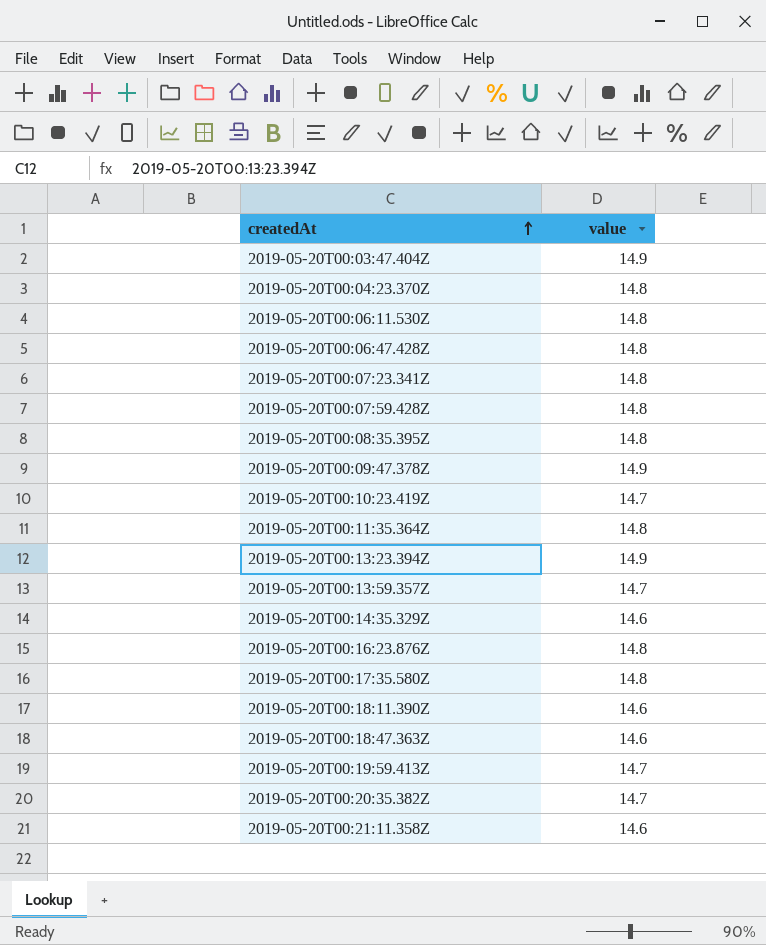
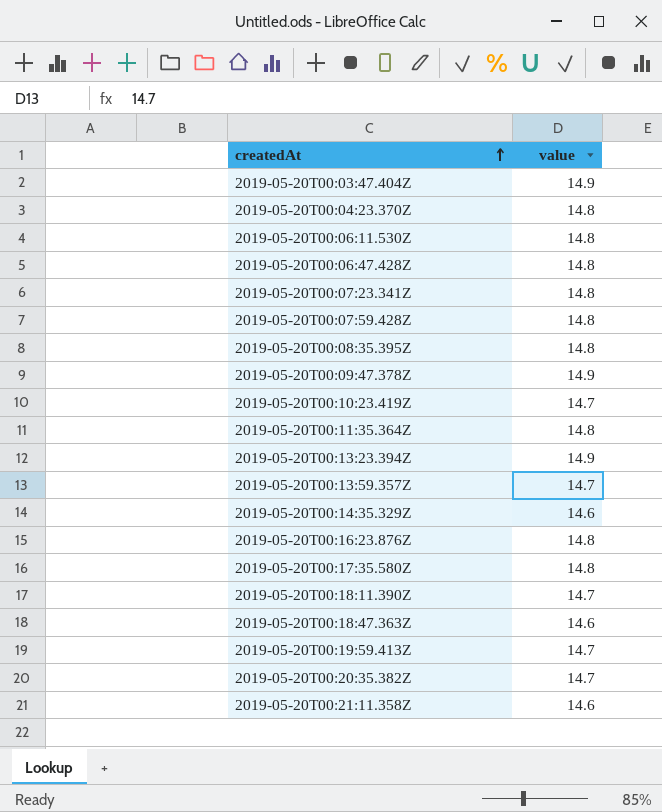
2019-05-20T00:18:11.390Z | value: 14.6 -> 14.7

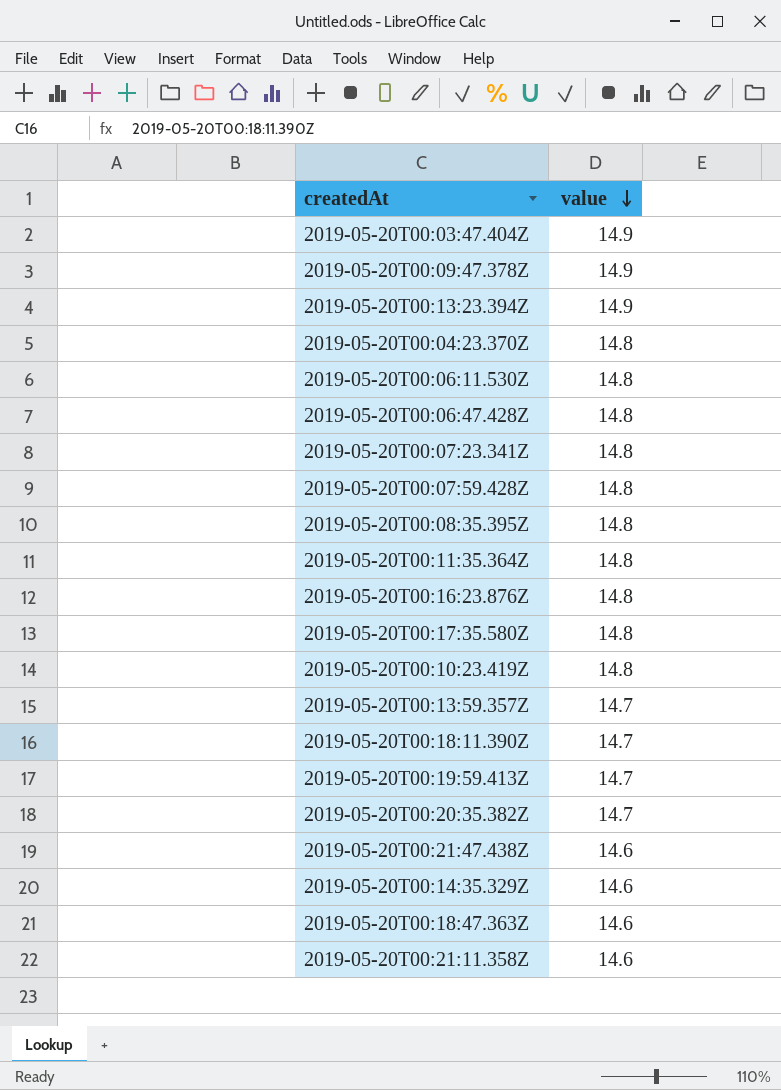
row order: createdAt ascending -> value descending
2019-05-20T00:10:23.419Z | value: 14.7 -> 14.8
row 2019-05-20T00:21:47.438Z: none -> 14.6

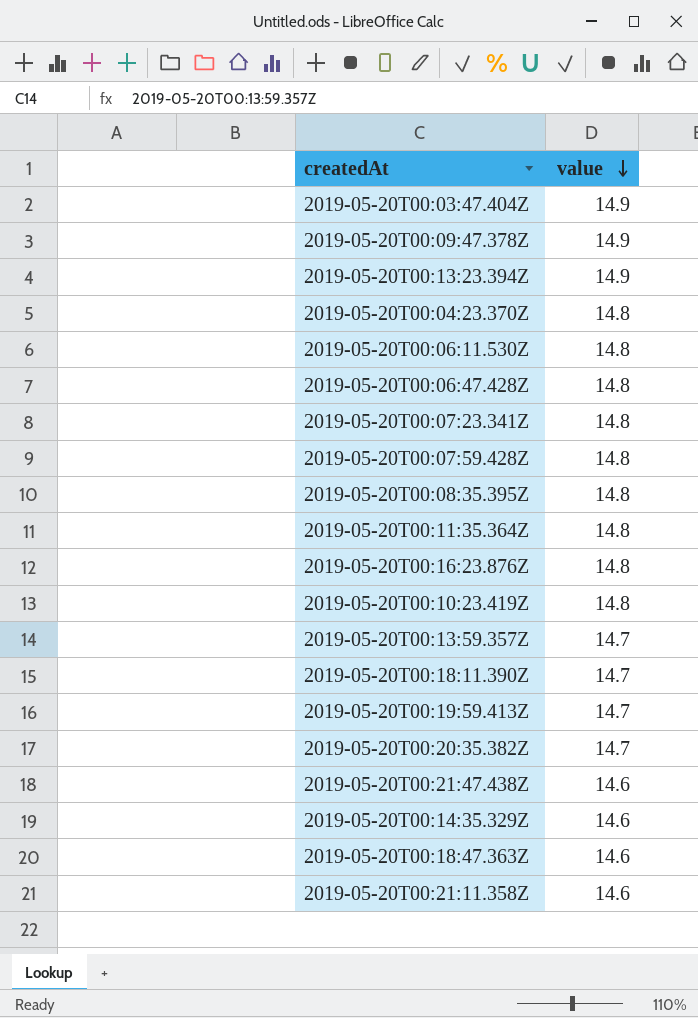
row 2019-05-20T00:17:35.580Z: 14.8 -> none

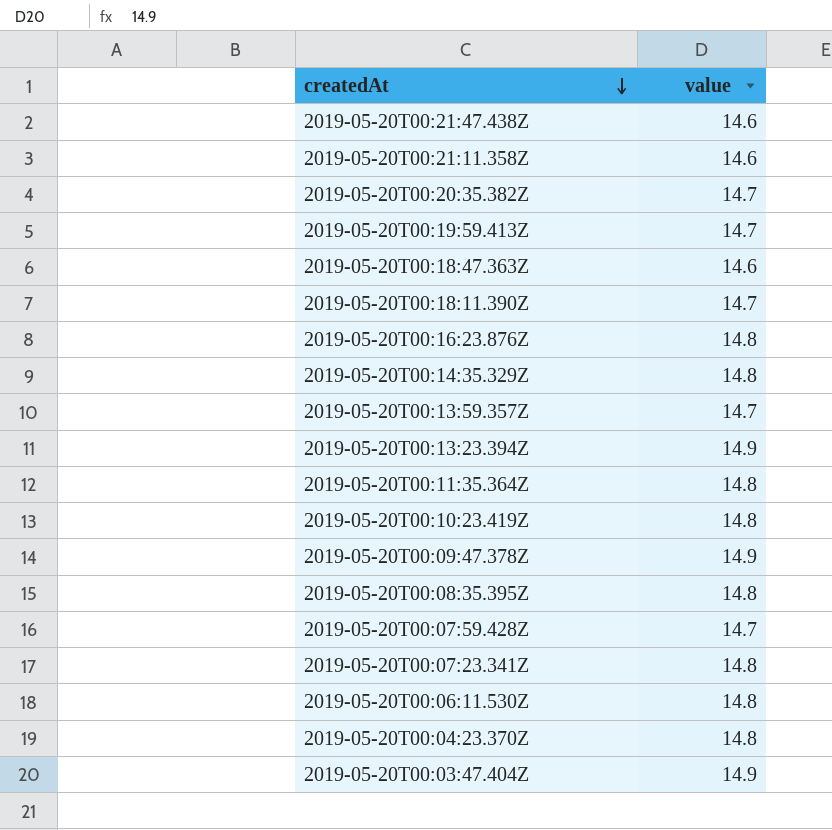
row order: value descending -> createdAt descending
row 2019-05-20T00:06:47.428Z: 14.8 -> none
2019-05-20T00:14:35.329Z | value: 14.6 -> 14.8
2019-05-20T00:07:59.428Z | value: 14.8 -> 14.7

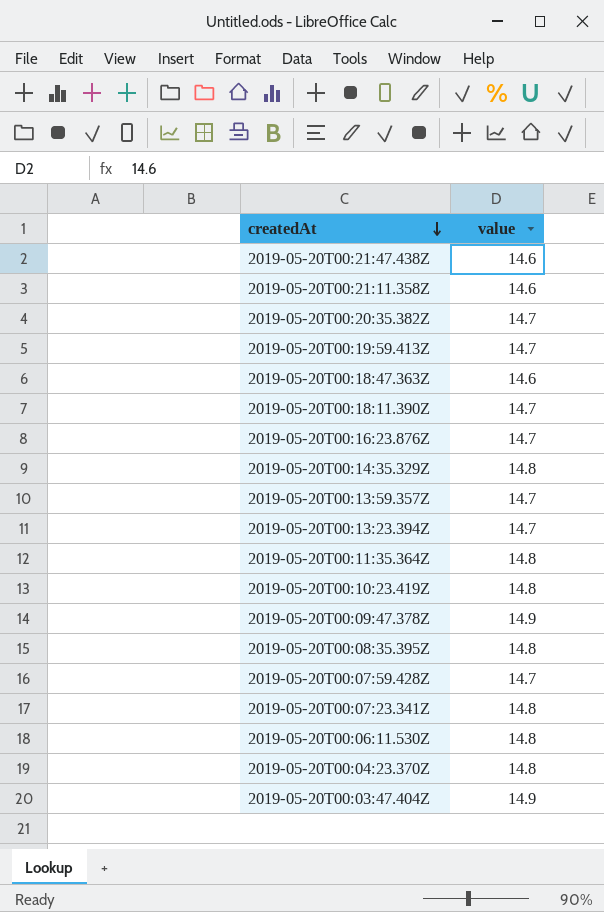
2019-05-20T00:16:23.876Z | value: 14.8 -> 14.7
2019-05-20T00:13:23.394Z | value: 14.9 -> 14.7

